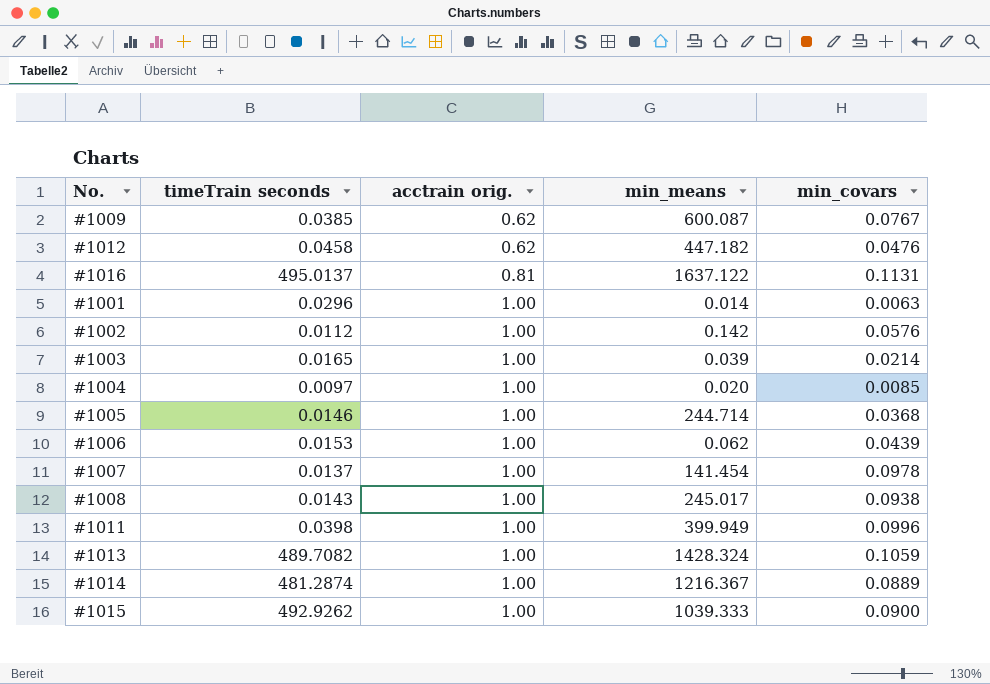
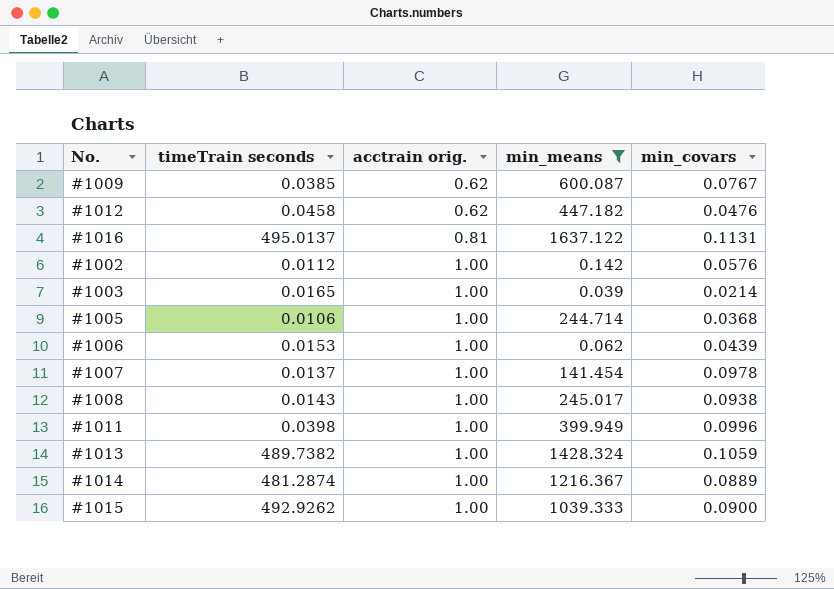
filter: none -> min_means >= 0.039
#1005 | timeTrain seconds: 0.0146 -> 0.0106
#1013 | timeTrain seconds: 489.7082 -> 489.7382

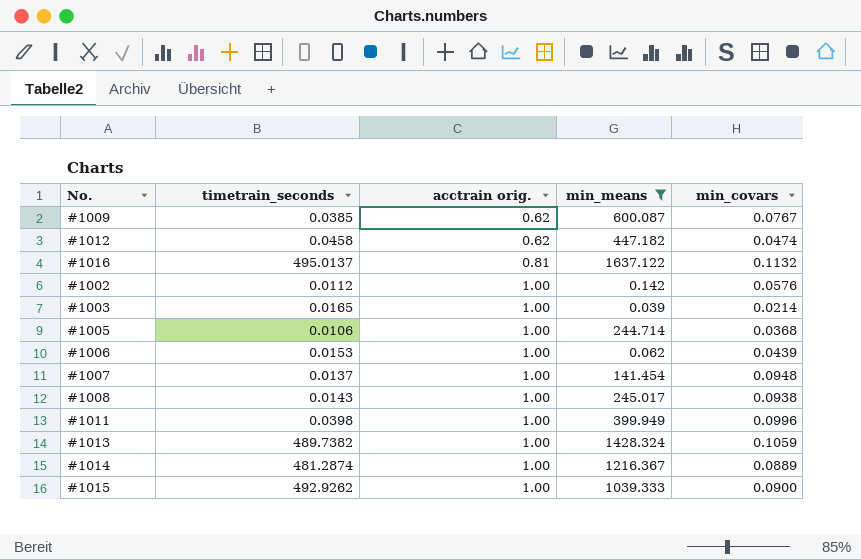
column name: timeTrain seconds -> timetrain_seconds
#1012 | min_covars: 0.0476 -> 0.0474
#1016 | min_covars: 0.1131 -> 0.1132
#1007 | min_covars: 0.0978 -> 0.0948

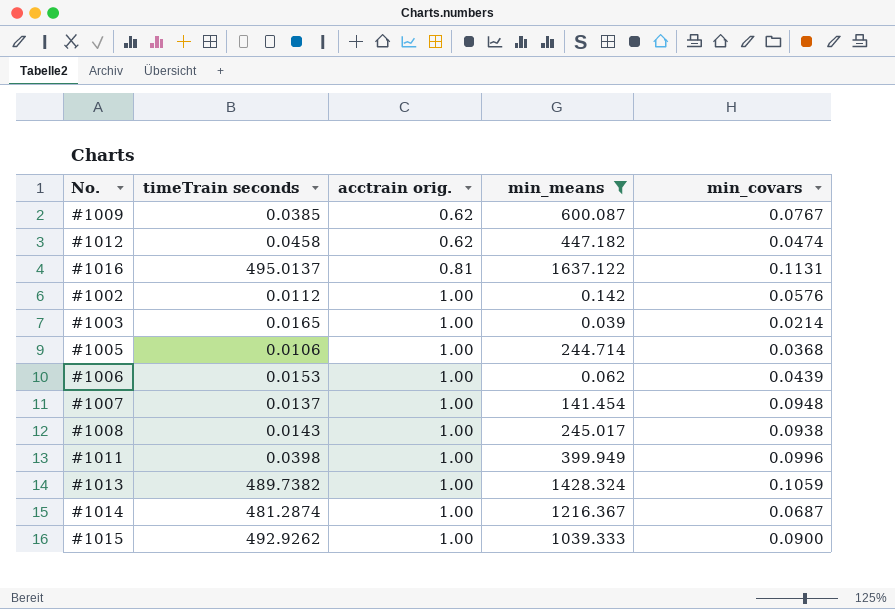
column name: timetrain_seconds -> timeTrain seconds
#1016 | min_covars: 0.1132 -> 0.1131
#1014 | min_covars: 0.0889 -> 0.0687

